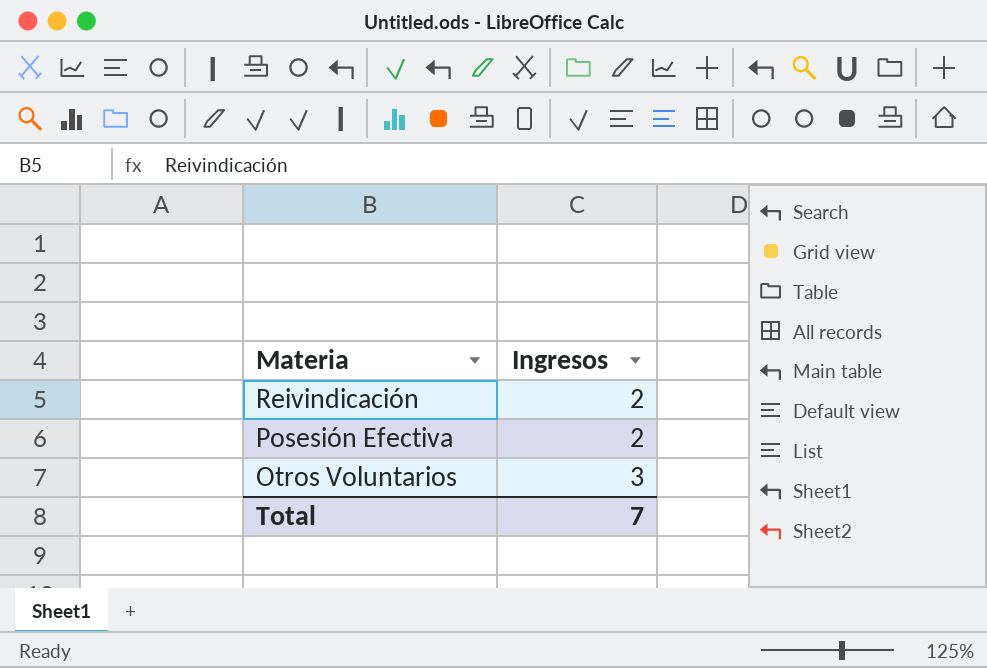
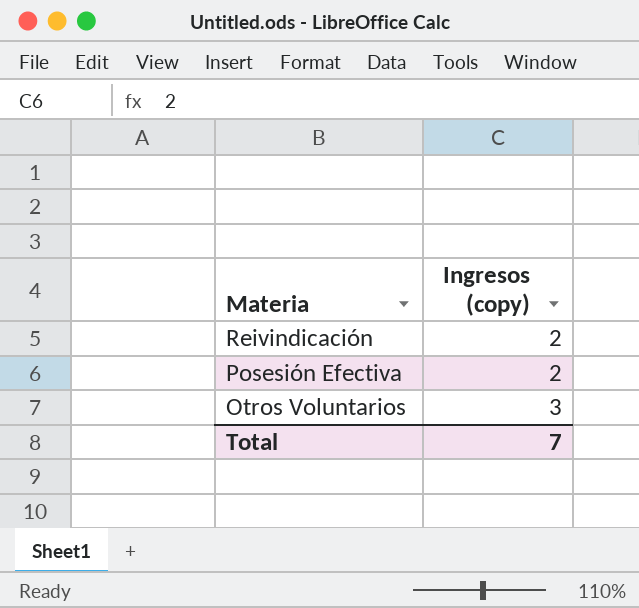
column name: Ingresos -> Ingresos (copy)

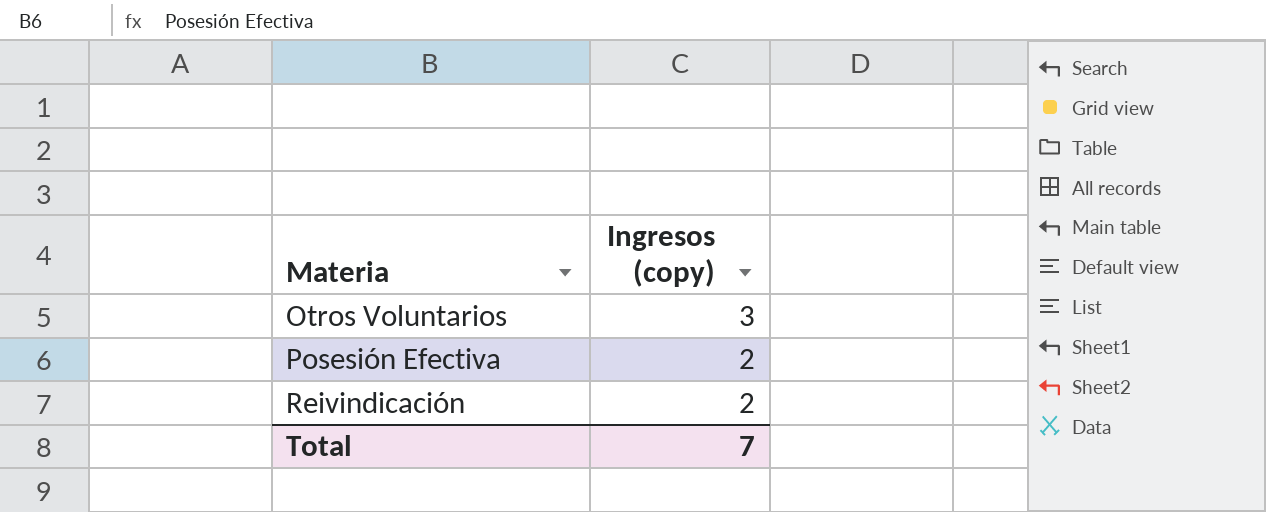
row order: Materia descending -> Materia ascending

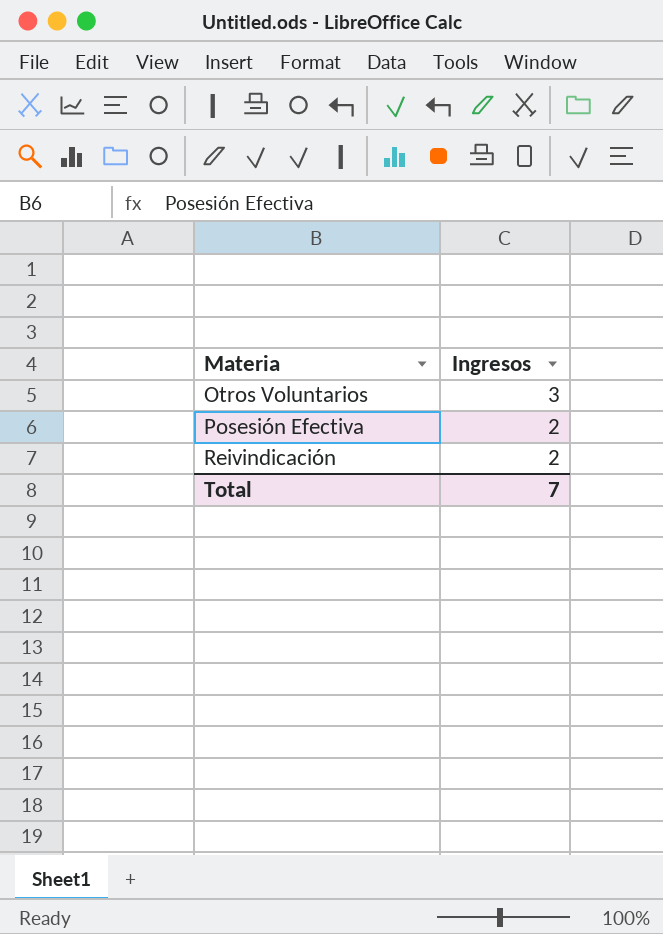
column name: Ingresos (copy) -> Ingresos

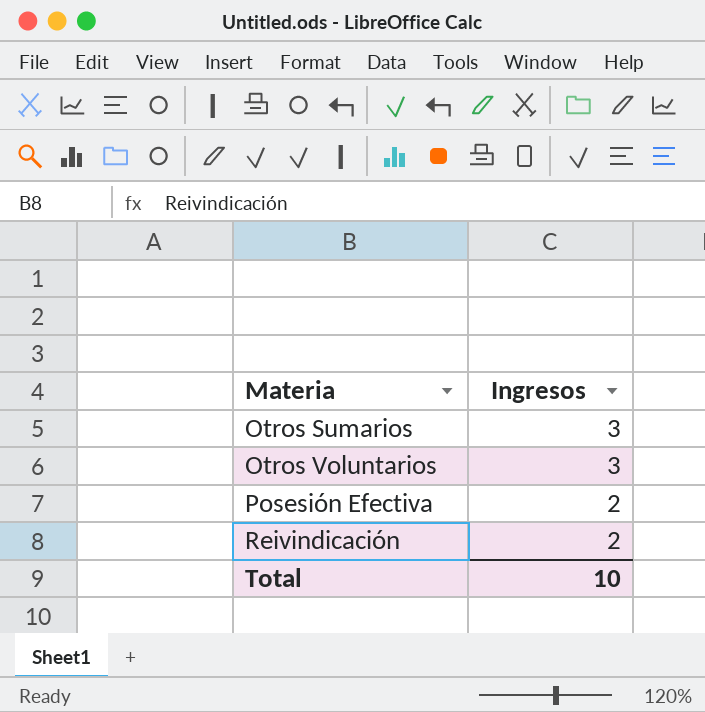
row Otros Sumarios: none -> 3
Total | Ingresos: 7 -> 10

